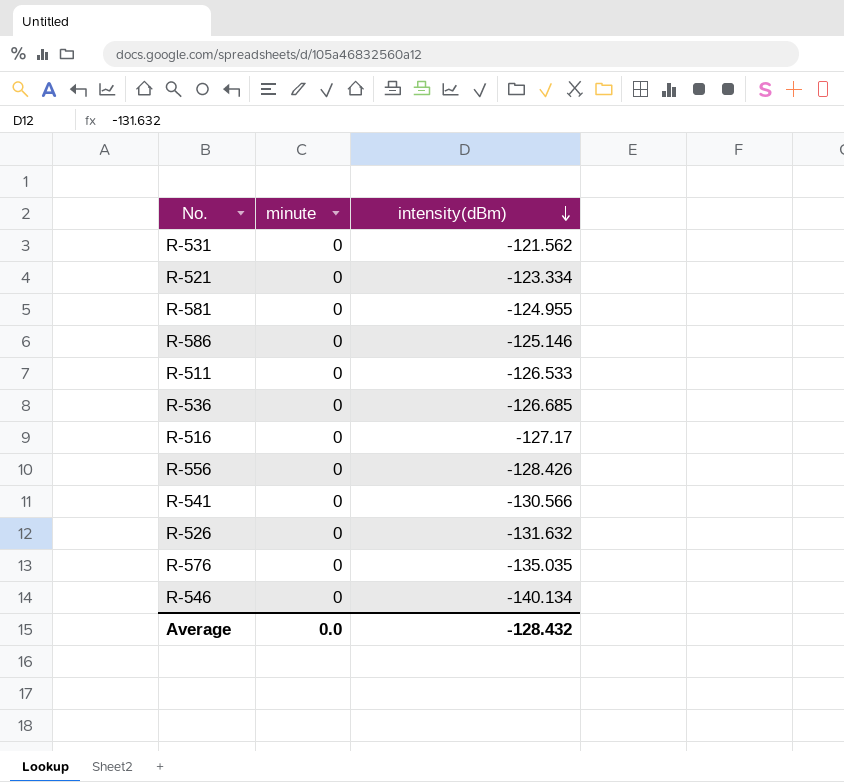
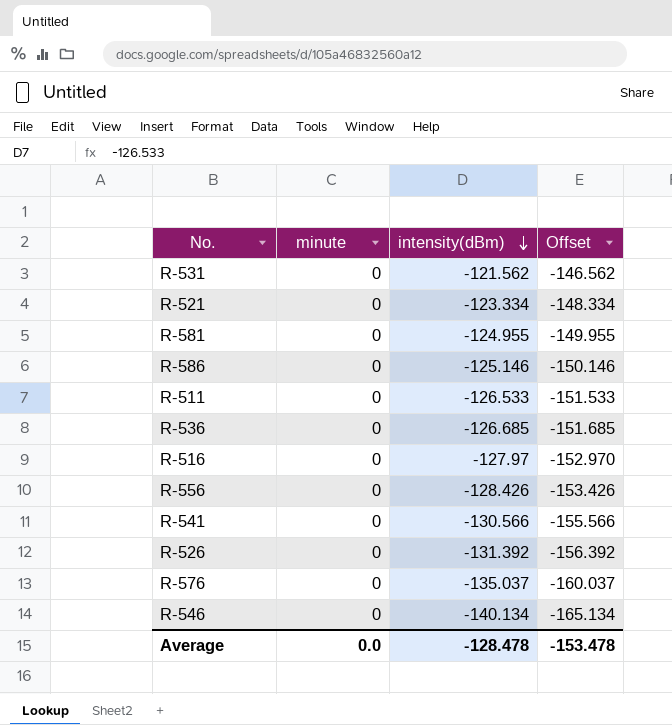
column Offset | formula: none -> [intensity(dBm)] - 25
R-516 | intensity(dBm): -127.17 -> -127.97
R-526 | intensity(dBm): -131.632 -> -131.392
R-576 | intensity(dBm): -135.035 -> -135.037
Average | intensity(dBm): -128.432 -> -128.478

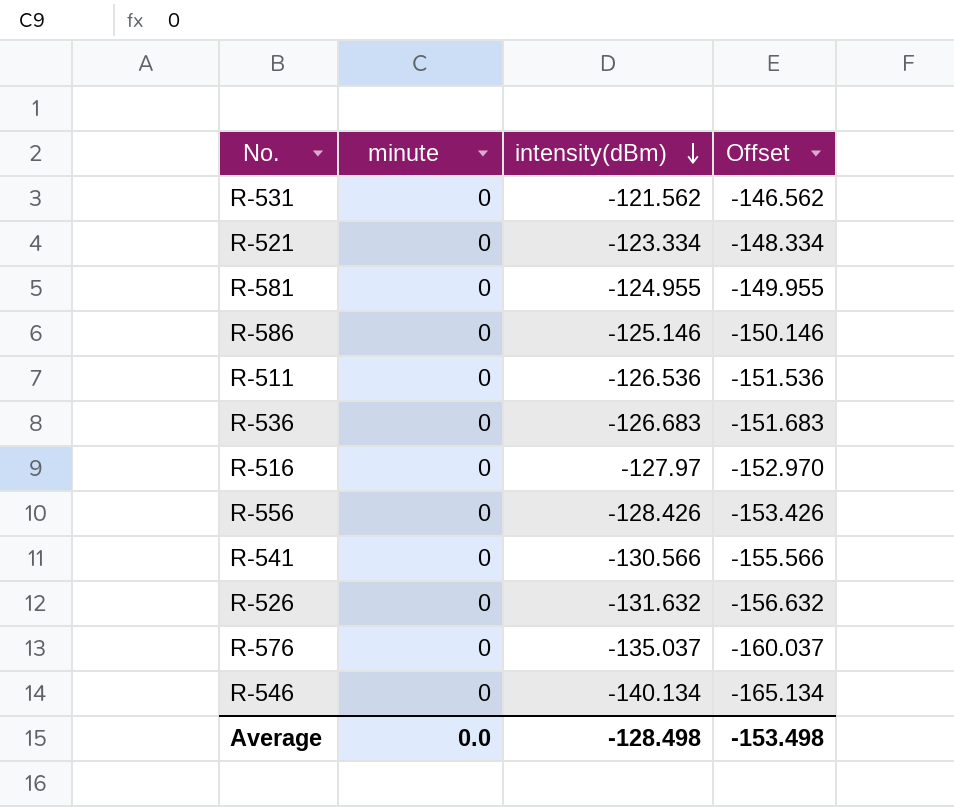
R-511 | intensity(dBm): -126.533 -> -126.536
R-511 | Offset: -151.533 -> -151.536
R-536 | intensity(dBm): -126.685 -> -126.683
R-536 | Offset: -151.685 -> -151.683
R-526 | intensity(dBm): -131.392 -> -131.632
R-526 | Offset: -156.392 -> -156.632
Average | intensity(dBm): -128.478 -> -128.498
Average | Offset: -153.478 -> -153.498

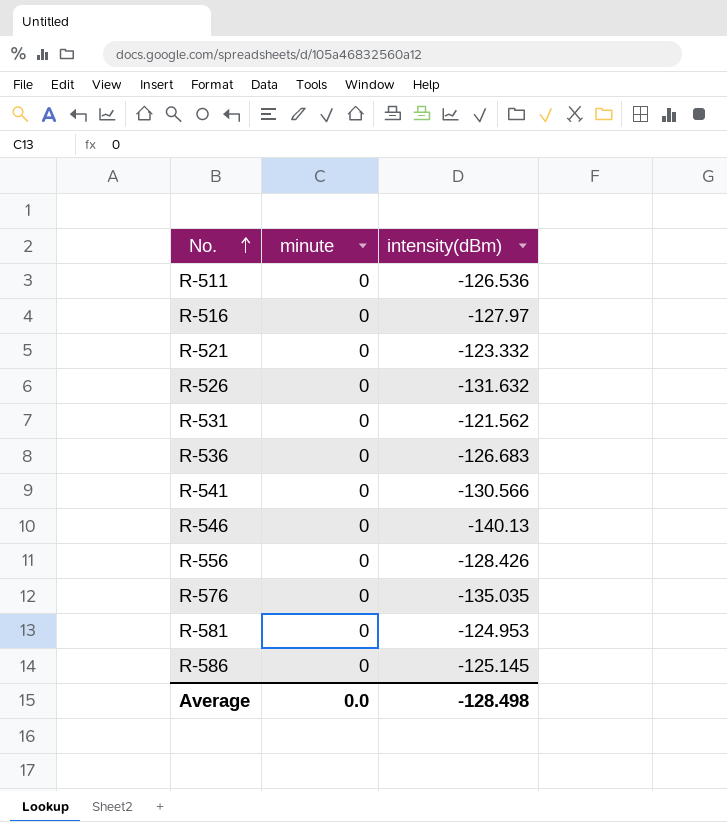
row order: intensity(dBm) descending -> No. ascending
column Offset | formula: [intensity(dBm)] - 25 -> none
R-521 | intensity(dBm): -123.334 -> -123.332
R-546 | intensity(dBm): -140.134 -> -140.13
R-576 | intensity(dBm): -135.037 -> -135.035
R-581 | intensity(dBm): -124.955 -> -124.953
R-586 | intensity(dBm): -125.146 -> -125.145

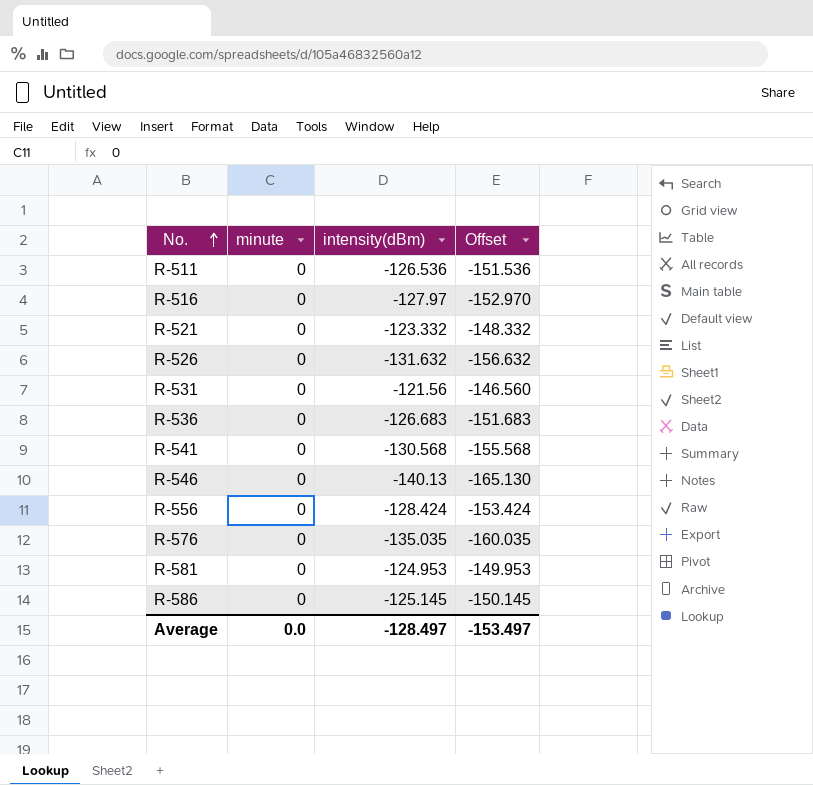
column Offset | formula: none -> [intensity(dBm)] - 25
R-531 | intensity(dBm): -121.562 -> -121.56
R-541 | intensity(dBm): -130.566 -> -130.568
R-556 | intensity(dBm): -128.426 -> -128.424
Average | intensity(dBm): -128.498 -> -128.497

